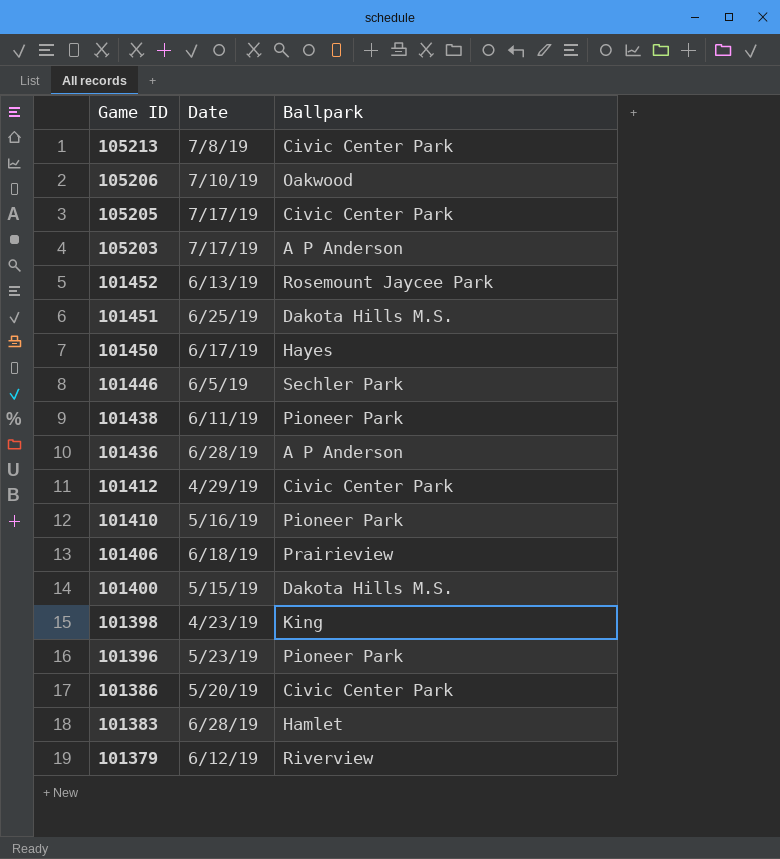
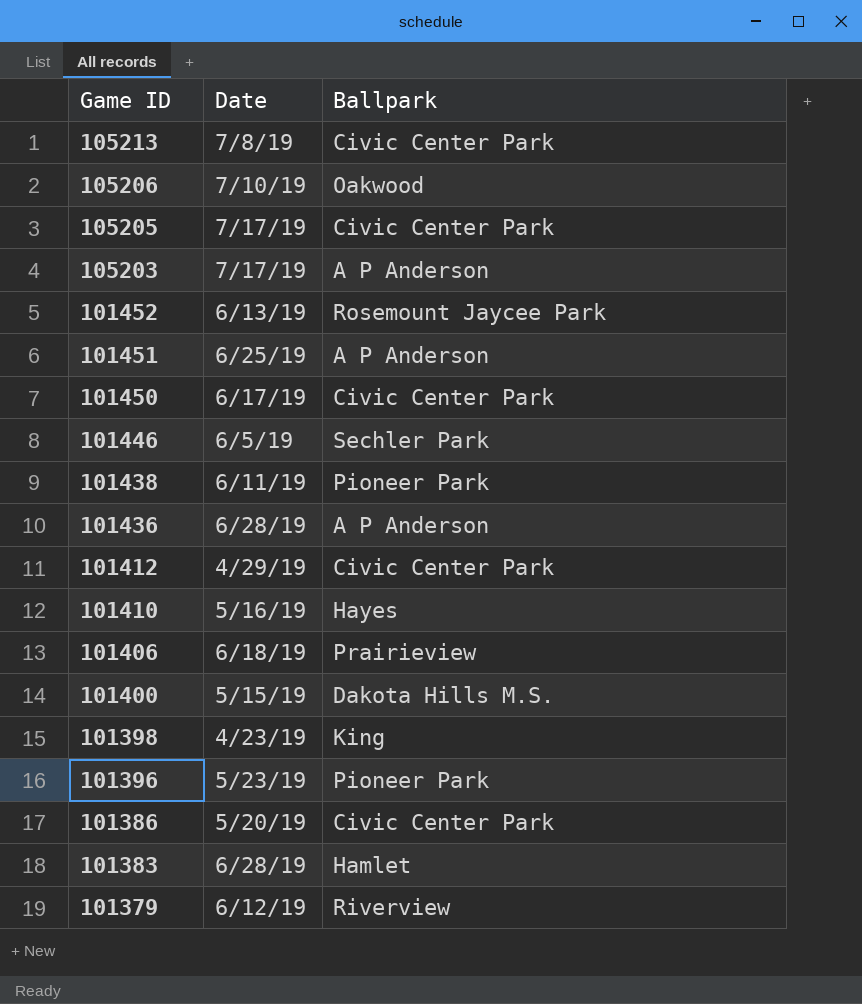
101451 | Ballpark: Dakota Hills M.S. -> A P Anderson
101450 | Ballpark: Hayes -> Civic Center Park
101410 | Ballpark: Pioneer Park -> Hayes

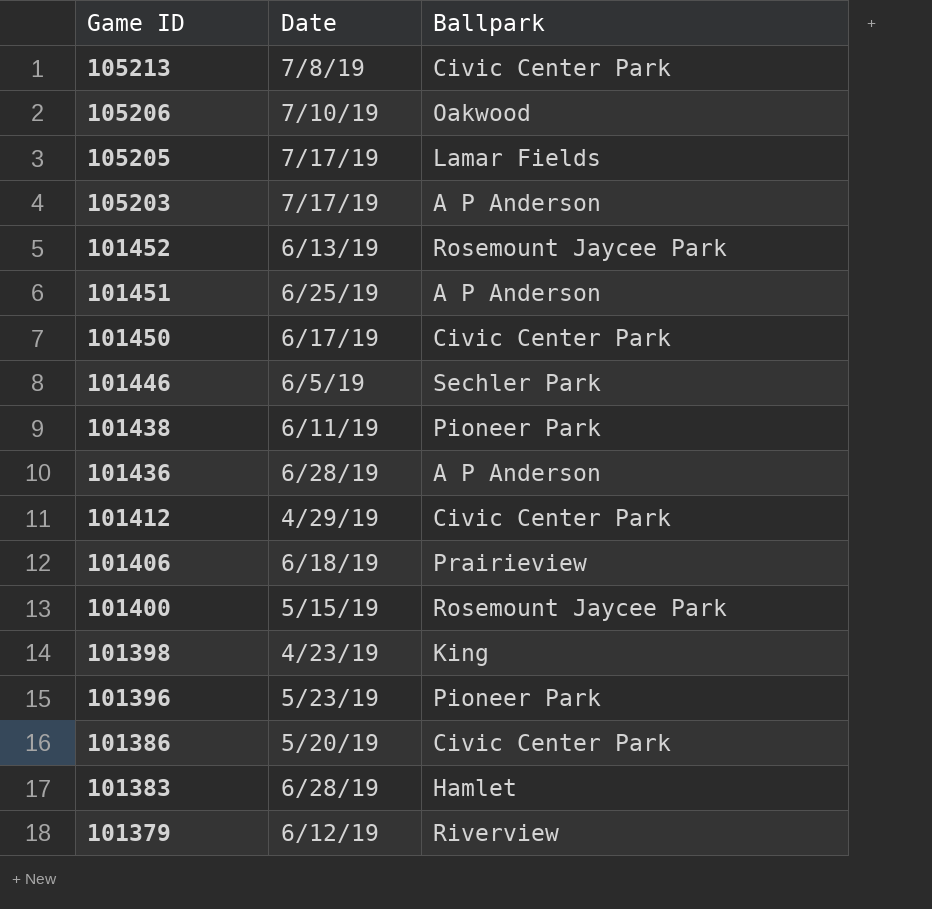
row 101410: 5/16/19 | Hayes -> none
105205 | Ballpark: Civic Center Park -> Lamar Fields
101400 | Ballpark: Dakota Hills M.S. -> Rosemount Jaycee Park

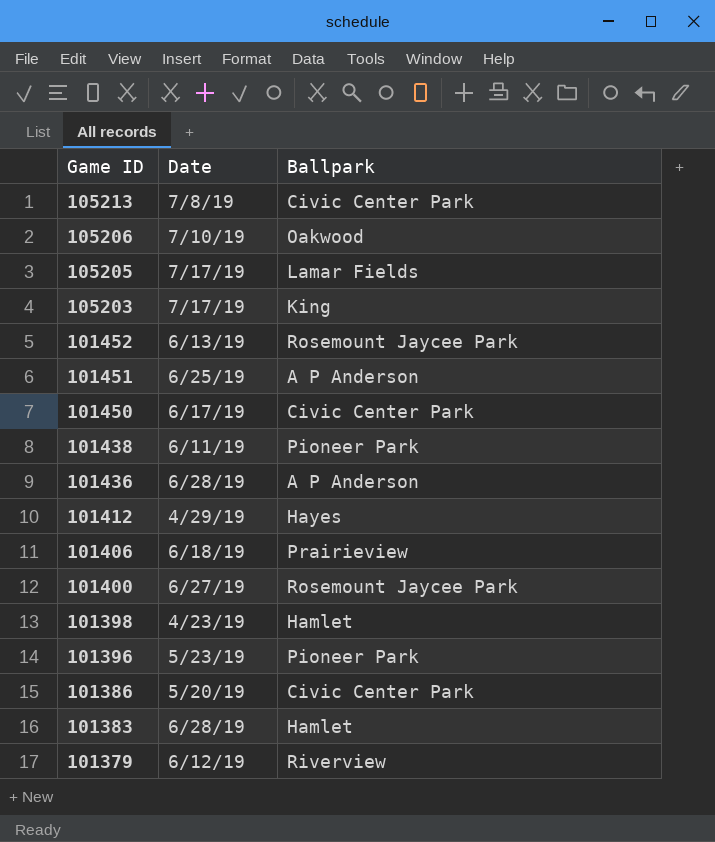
row 101446: 6/5/19 | Sechler Park -> none
105203 | Ballpark: A P Anderson -> King
101412 | Ballpark: Civic Center Park -> Hayes
101400 | Date: 5/15/19 -> 6/27/19
101398 | Ballpark: King -> Hamlet

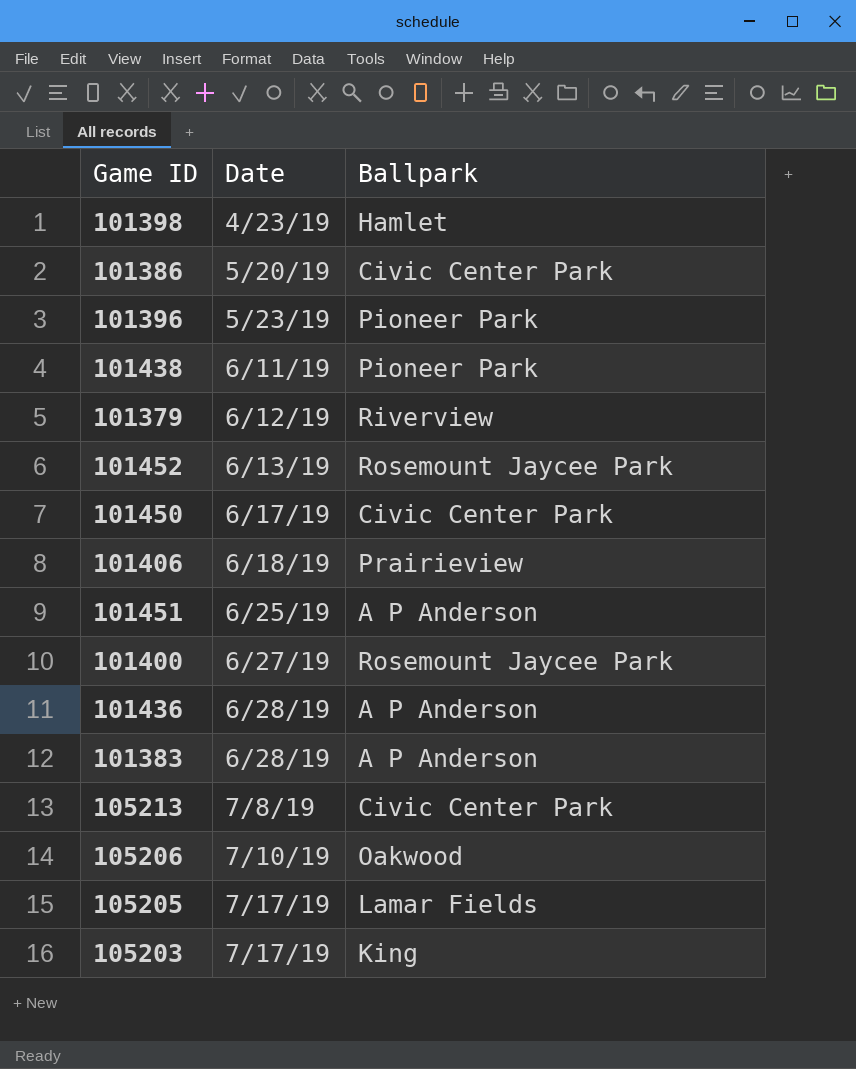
row order: Game ID descending -> Date ascending
row 101412: 4/29/19 | Hayes -> none
101383 | Ballpark: Hamlet -> A P Anderson

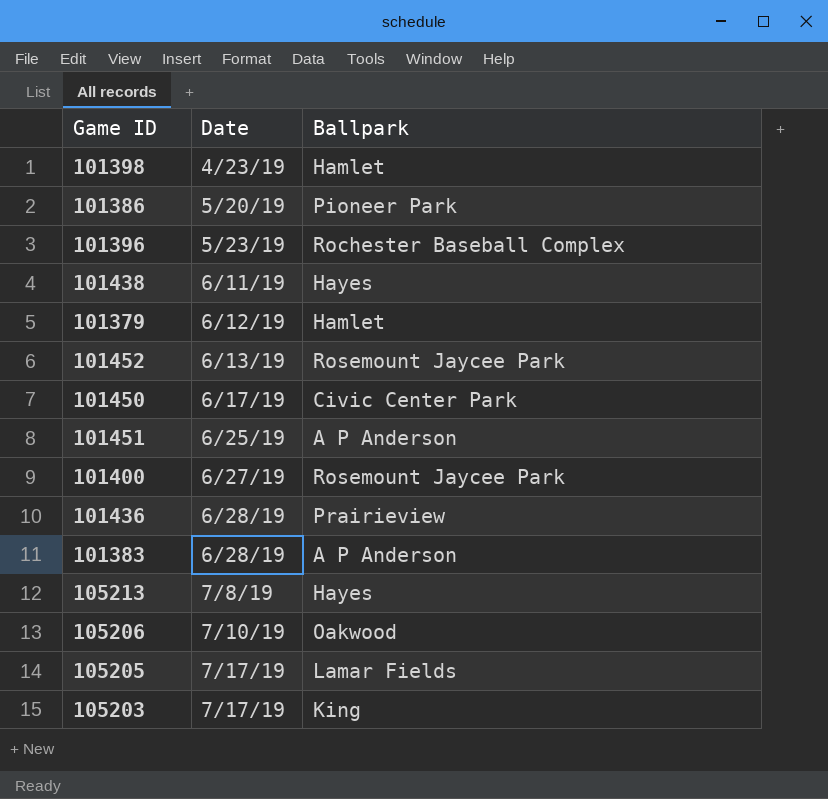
row 101406: 6/18/19 | Prairieview -> none
101386 | Ballpark: Civic Center Park -> Pioneer Park
101396 | Ballpark: Pioneer Park -> Rochester Baseball Complex
101438 | Ballpark: Pioneer Park -> Hayes
101379 | Ballpark: Riverview -> Hamlet
101436 | Ballpark: A P Anderson -> Prairieview
105213 | Ballpark: Civic Center Park -> Hayes

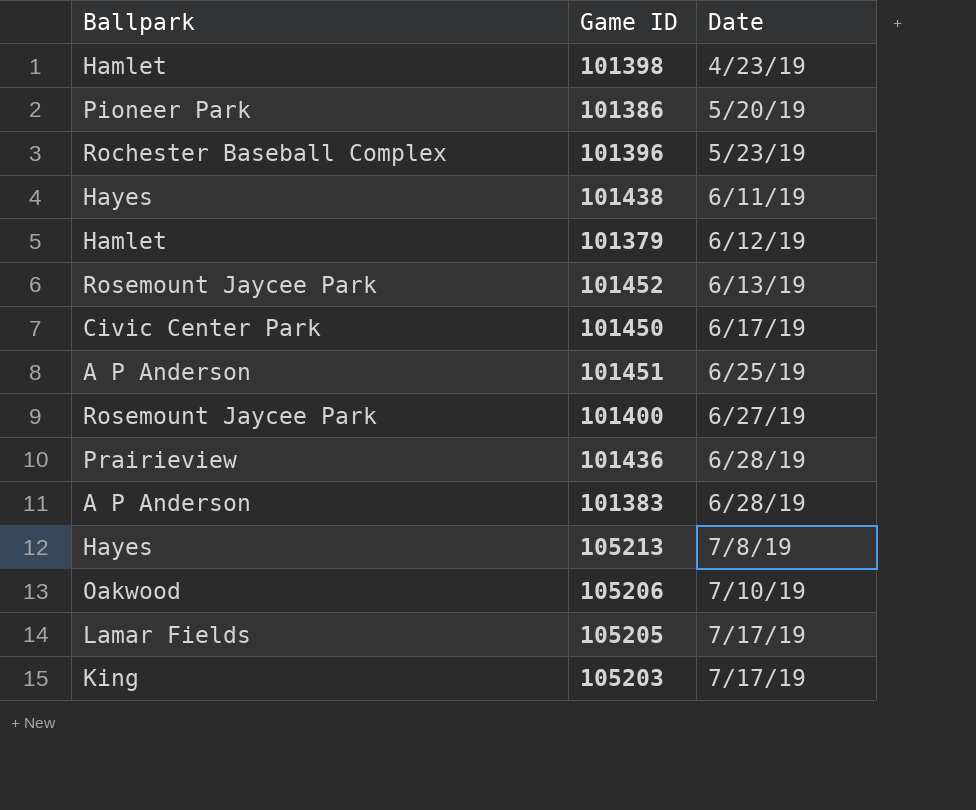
column Ballpark | position: 3 -> 1

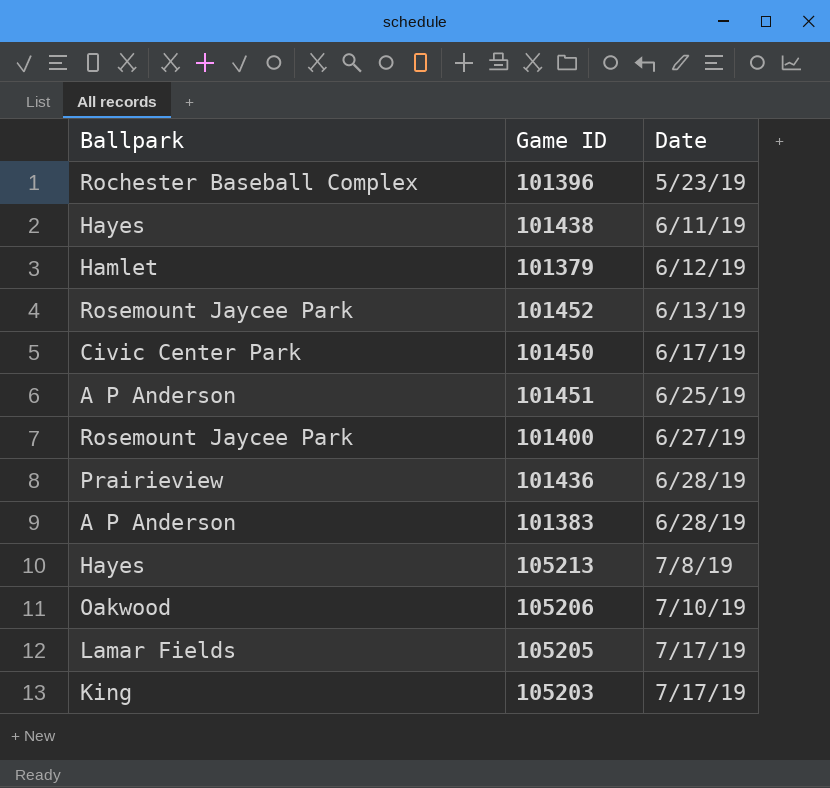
row 101398: Hamlet | 4/23/19 -> none
row 101386: Pioneer Park | 5/20/19 -> none

